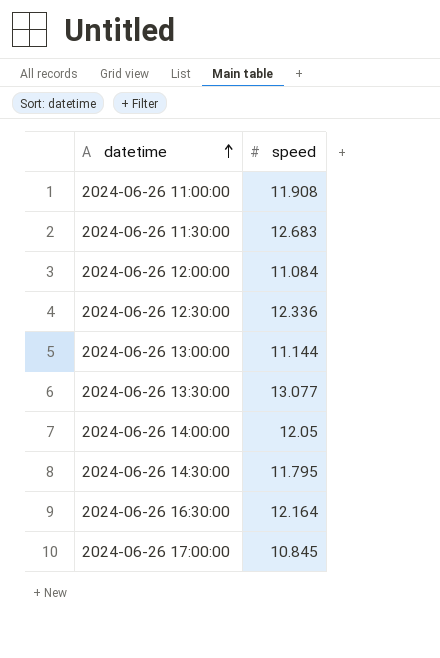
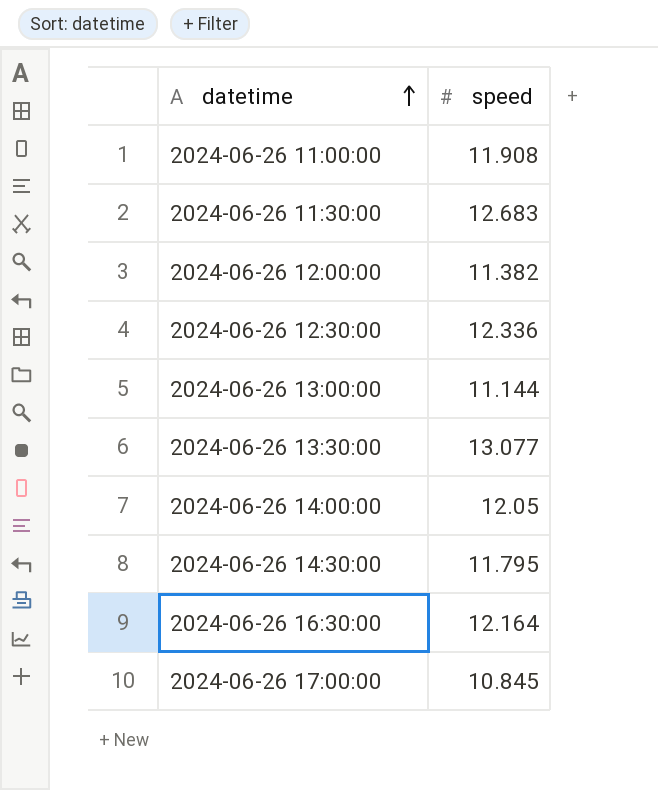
2024-06-26 12:00:00 | speed: 11.084 -> 11.382

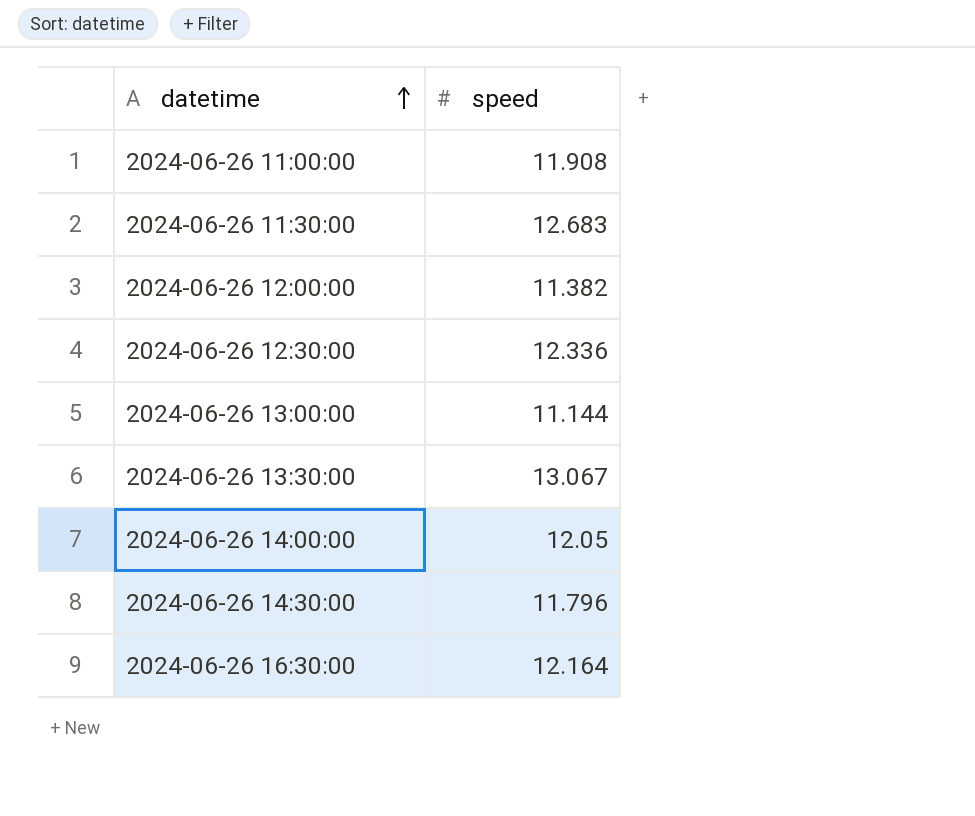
row 2024-06-26 17:00:00: 10.845 -> none
2024-06-26 13:30:00 | speed: 13.077 -> 13.067
2024-06-26 14:30:00 | speed: 11.795 -> 11.796

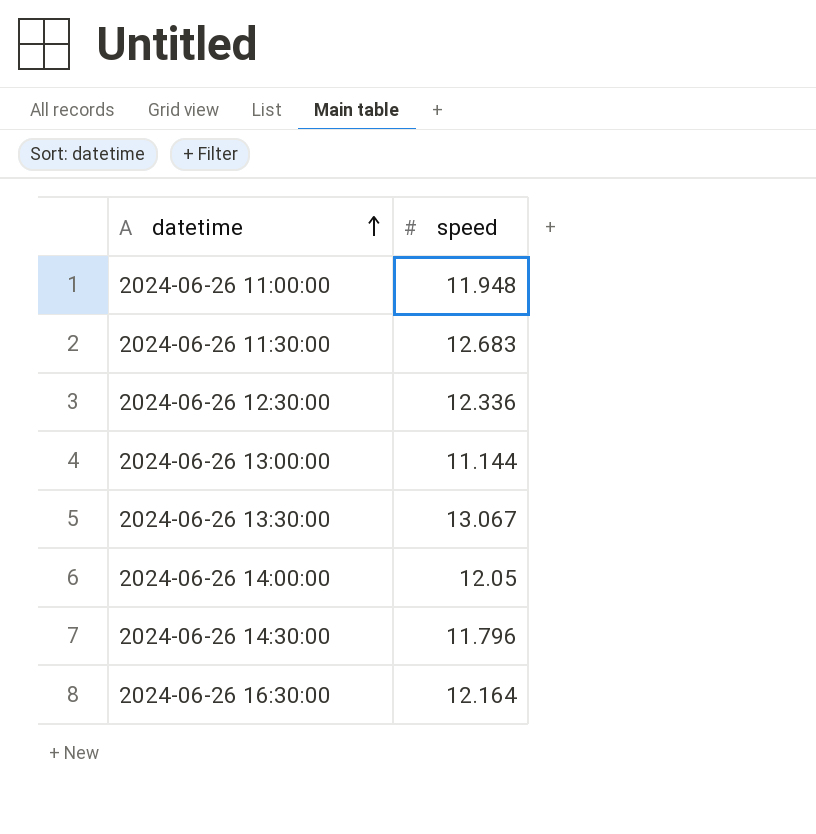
row 2024-06-26 12:00:00: 11.382 -> none
2024-06-26 11:00:00 | speed: 11.908 -> 11.948

